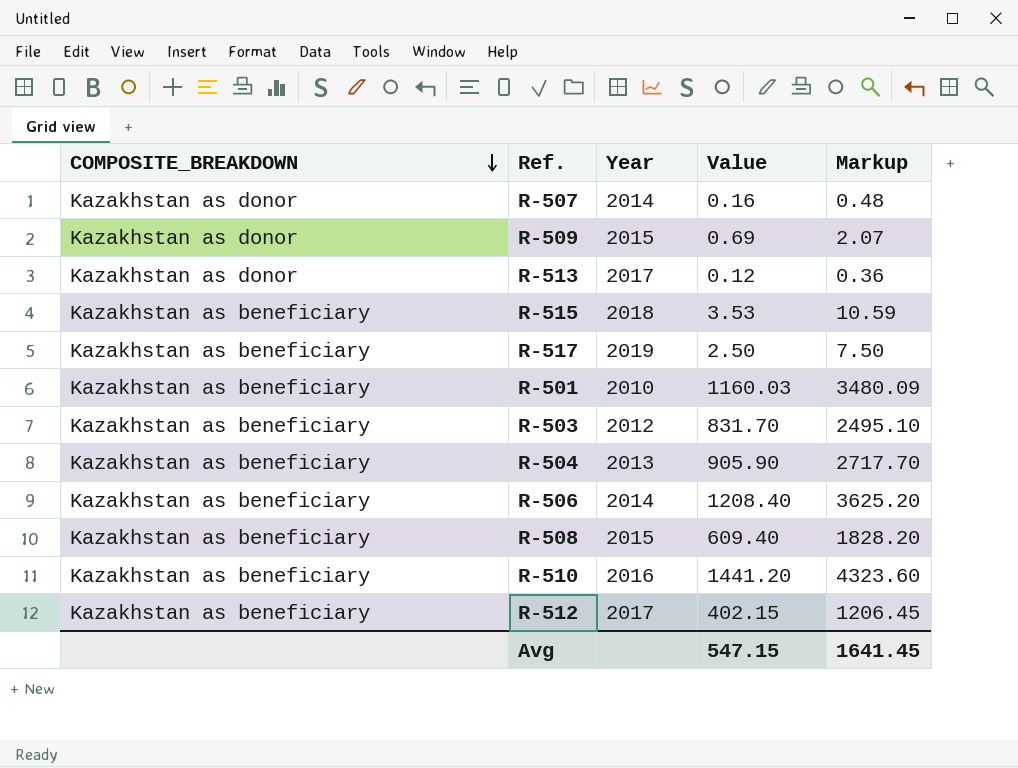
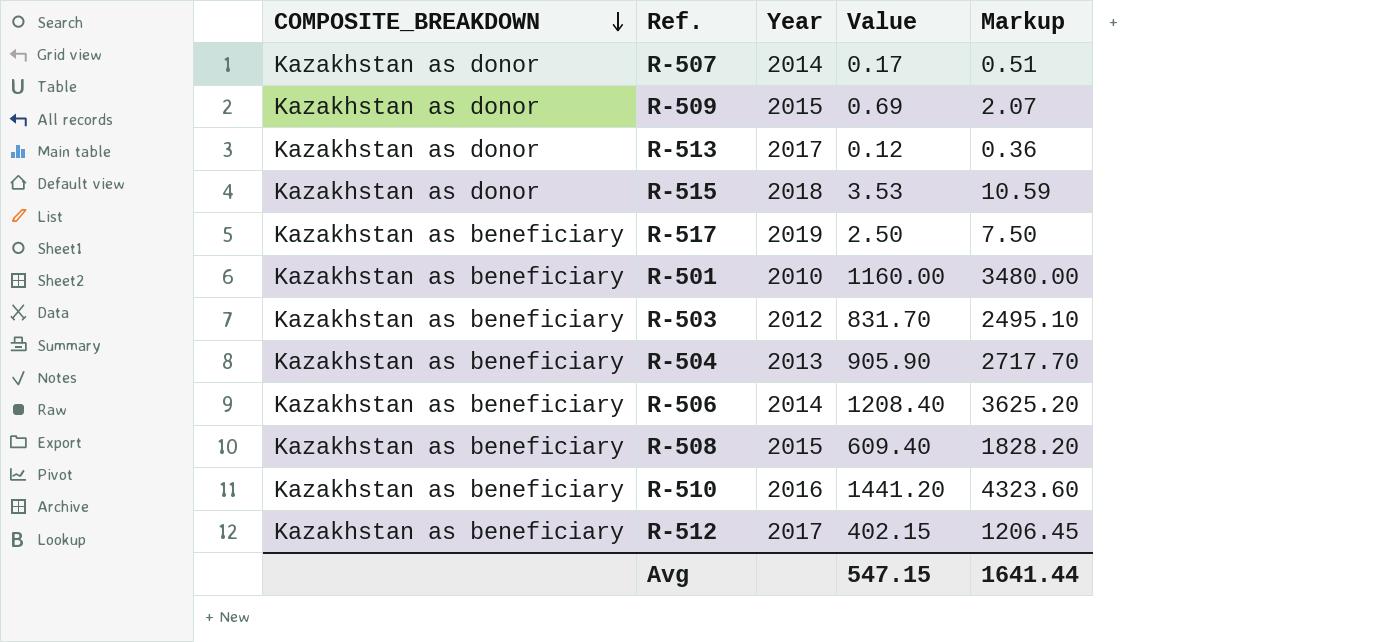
R-507 | Value: 0.16 -> 0.17
R-507 | Markup: 0.48 -> 0.51
R-515 | COMPOSITE_BREAKDOWN: Kazakhstan as beneficiary -> Kazakhstan as donor
R-501 | Value: 1160.03 -> 1160.00
R-501 | Markup: 3480.09 -> 3480.00
Avg | Markup: 1641.45 -> 1641.44

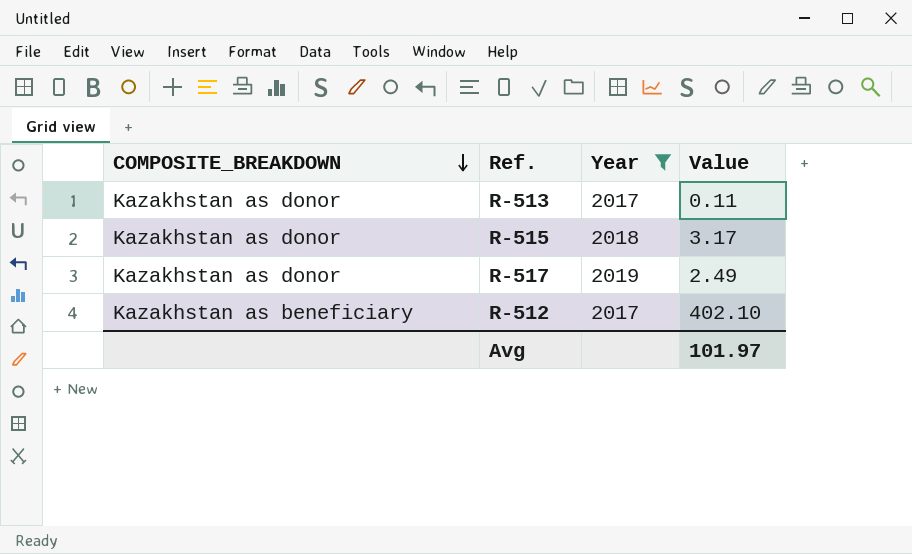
filter: none -> Year >= 2017
column Markup | formula: [Value] * 3 -> none
R-513 | Value: 0.12 -> 0.11
R-515 | Value: 3.53 -> 3.17
R-517 | COMPOSITE_BREAKDOWN: Kazakhstan as beneficiary -> Kazakhstan as donor
R-517 | Value: 2.50 -> 2.49
R-512 | Value: 402.15 -> 402.10
Avg | Value: 547.15 -> 101.97

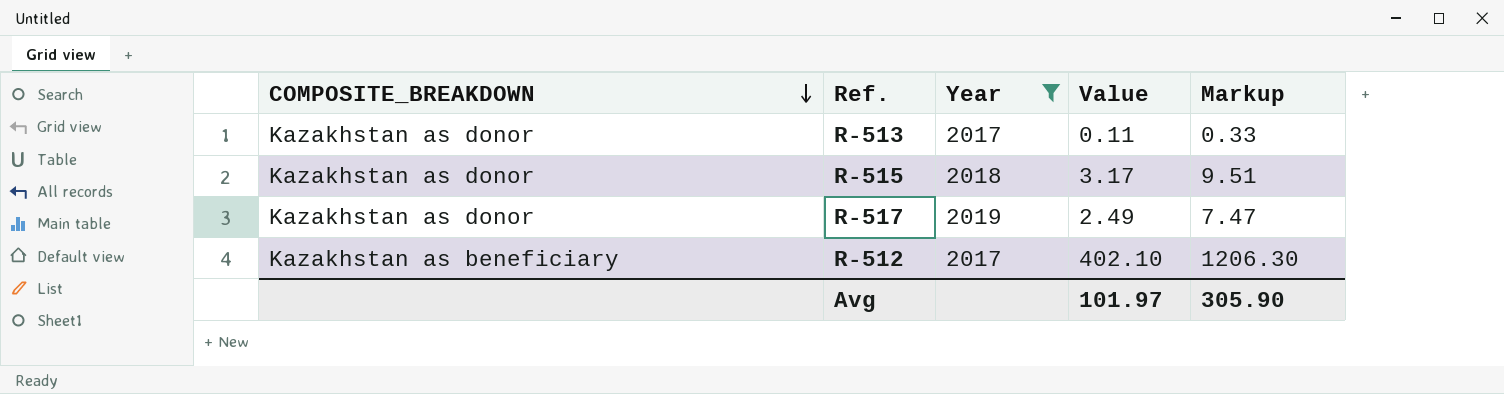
column Markup | formula: none -> [Value] * 3

